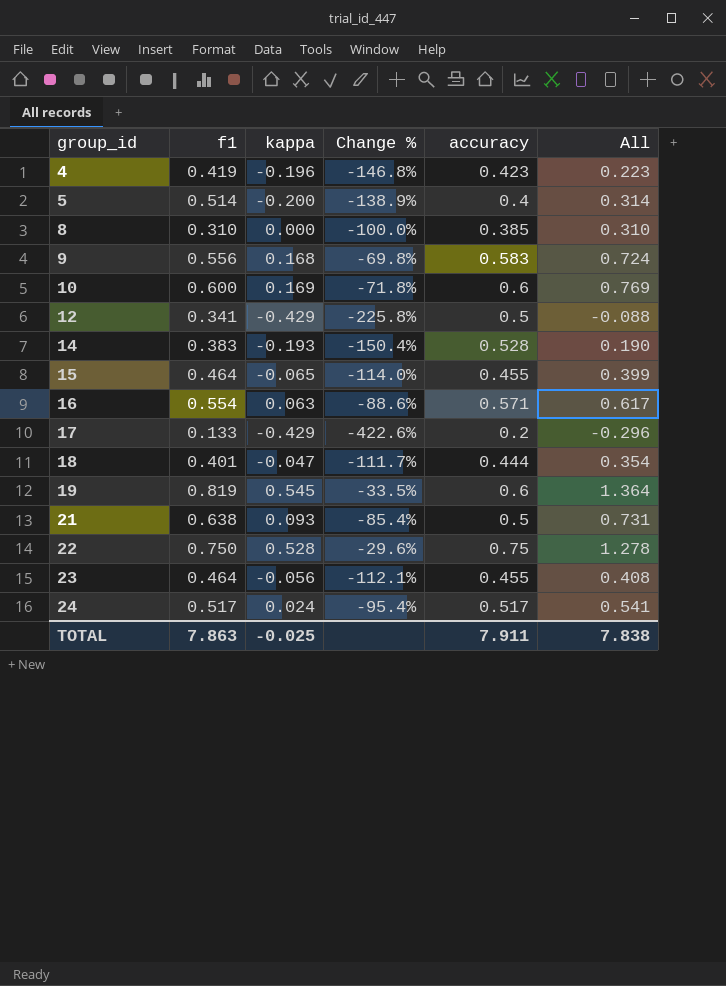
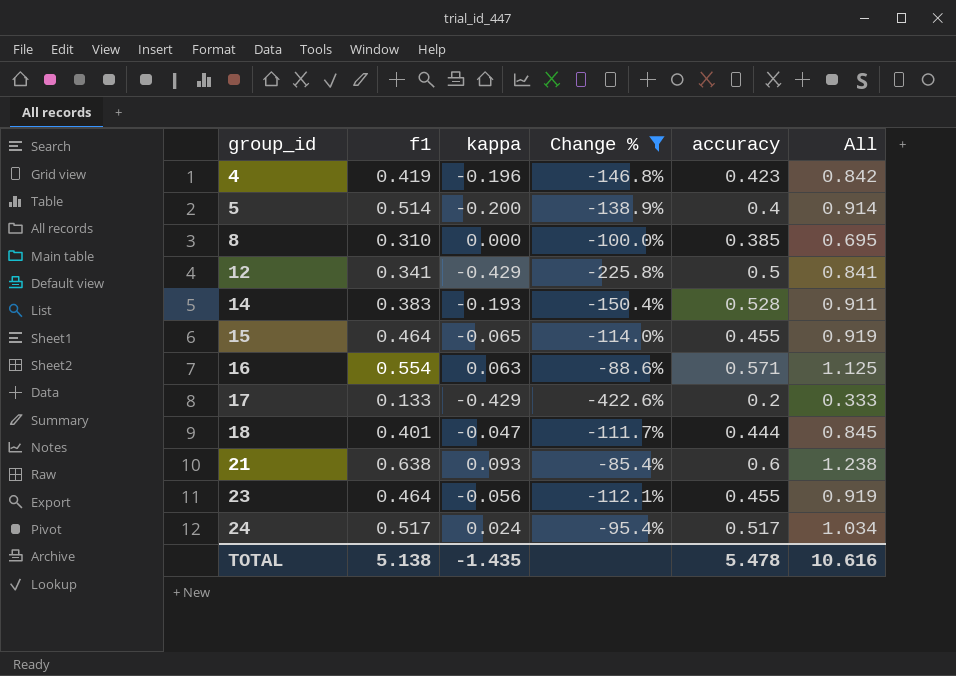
filter: none -> Change % <= -85.4%
column All | formula: [f1] + [kappa] -> [f1] + [accuracy]
21 | accuracy: 0.5 -> 0.6
TOTAL | f1: 7.863 -> 5.138
TOTAL | kappa: -0.025 -> -1.435
TOTAL | accuracy: 7.911 -> 5.478
TOTAL | All: 7.838 -> 10.616

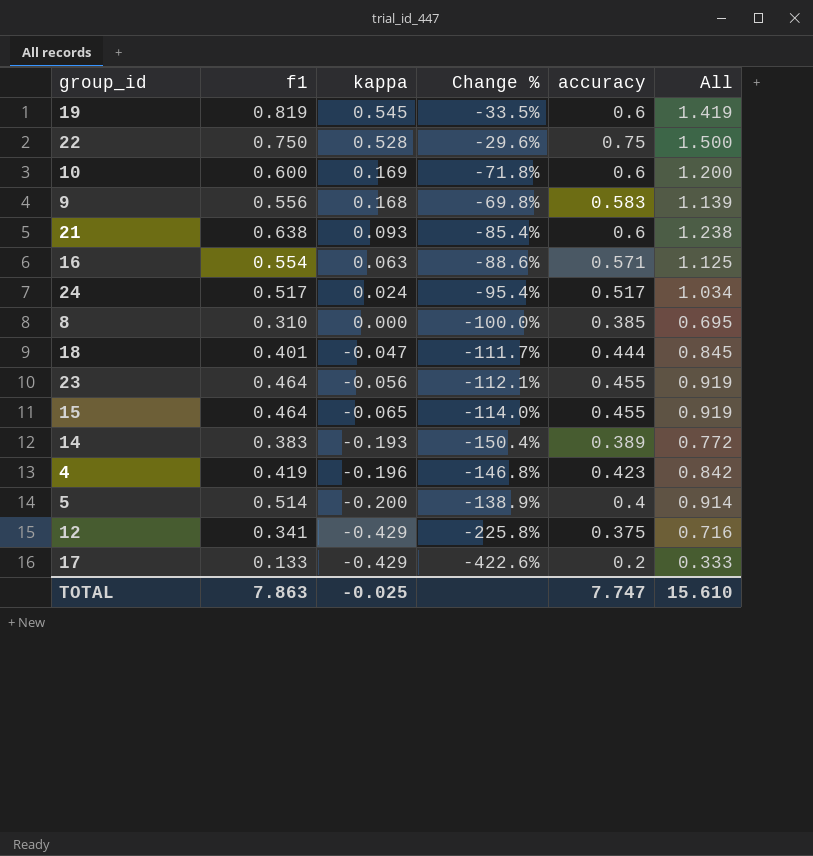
filter: Change % <= -85.4% -> none
row order: group_id ascending -> kappa descending
14 | accuracy: 0.528 -> 0.389
14 | All: 0.911 -> 0.772
12 | accuracy: 0.5 -> 0.375
12 | All: 0.841 -> 0.716
TOTAL | f1: 5.138 -> 7.863
TOTAL | kappa: -1.435 -> -0.025
TOTAL | accuracy: 5.478 -> 7.747
TOTAL | All: 10.616 -> 15.610

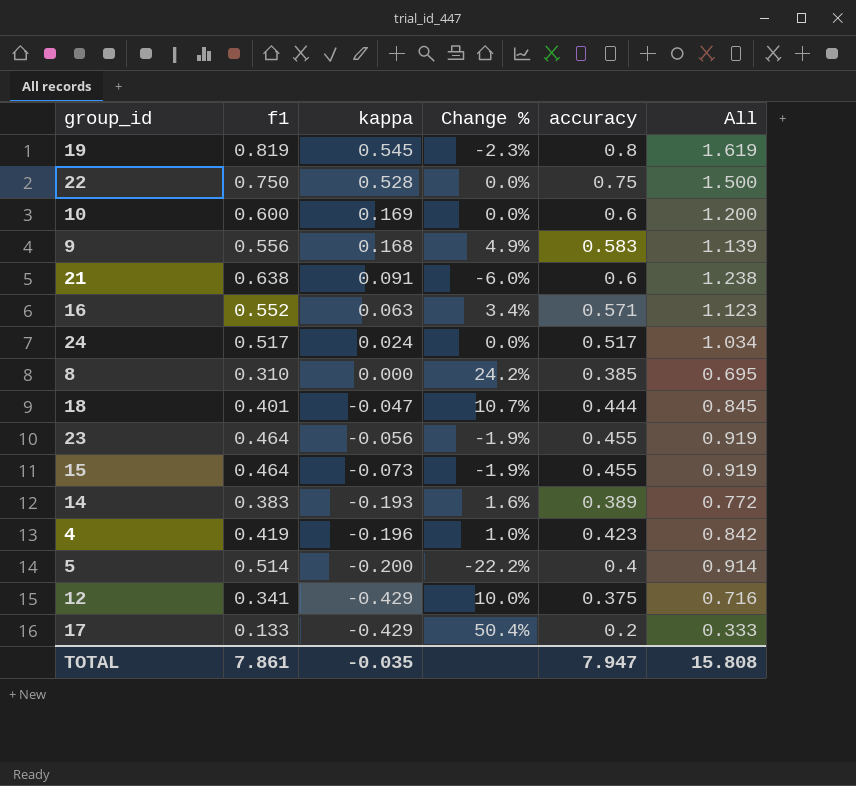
column Change % | formula: ([kappa] - [f1]) / [f1] -> ([accuracy] - [f1]) / [f1]
19 | accuracy: 0.6 -> 0.8
19 | All: 1.419 -> 1.619
21 | kappa: 0.093 -> 0.091
16 | f1: 0.554 -> 0.552
16 | All: 1.125 -> 1.123
15 | kappa: -0.065 -> -0.073
TOTAL | f1: 7.863 -> 7.861
TOTAL | kappa: -0.025 -> -0.035
TOTAL | accuracy: 7.747 -> 7.947
TOTAL | All: 15.610 -> 15.808

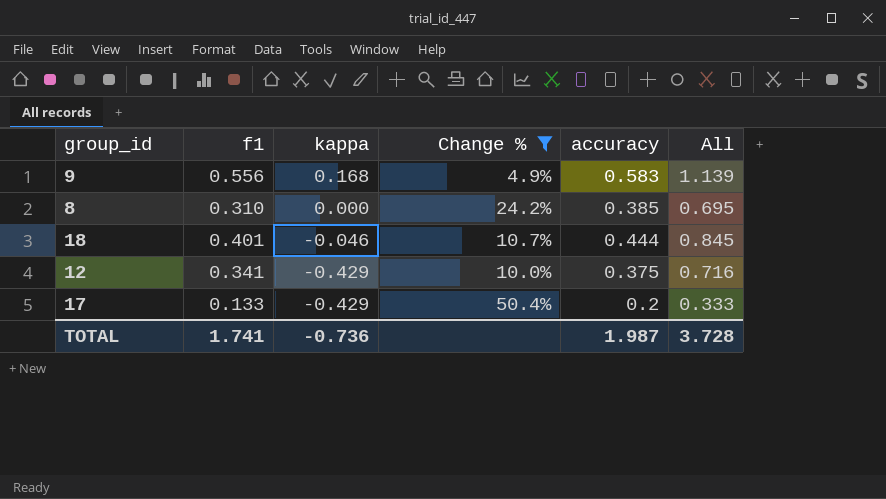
filter: none -> Change % >= 4.9%
18 | kappa: -0.047 -> -0.046
TOTAL | f1: 7.861 -> 1.741
TOTAL | kappa: -0.035 -> -0.736
TOTAL | accuracy: 7.947 -> 1.987
TOTAL | All: 15.808 -> 3.728

